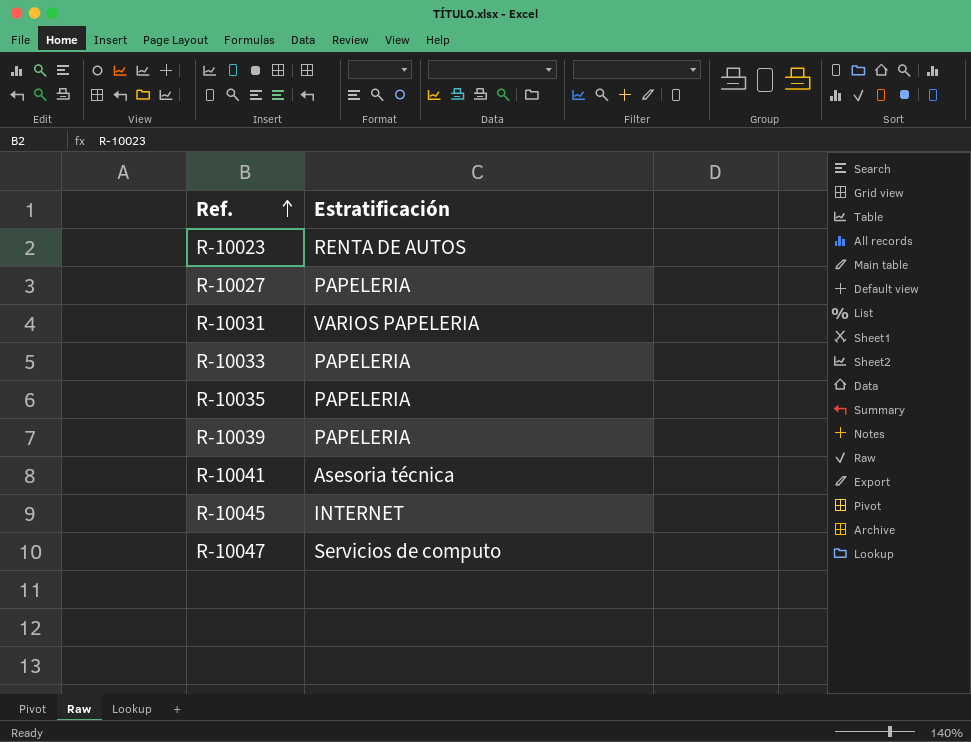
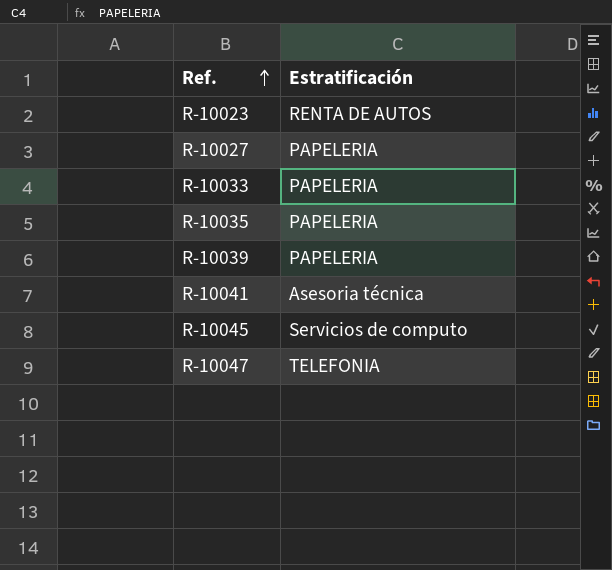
row R-10031: VARIOS PAPELERIA -> none
R-10045 | Estratificación: INTERNET -> Servicios de computo
R-10047 | Estratificación: Servicios de computo -> TELEFONIA

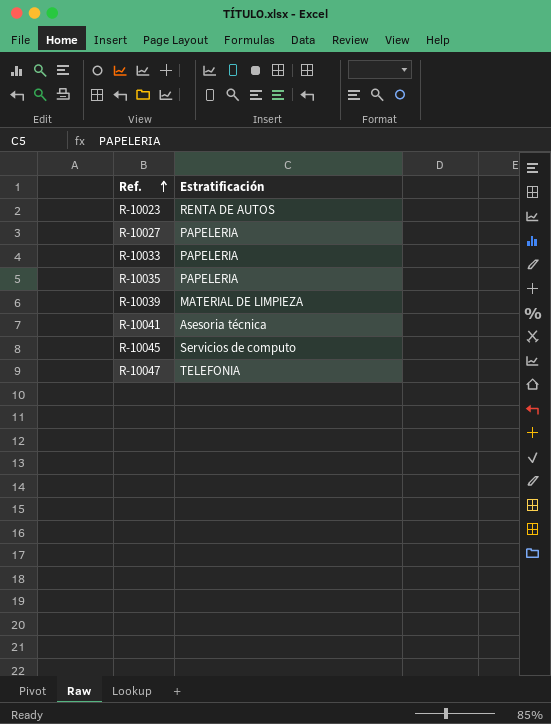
R-10039 | Estratificación: PAPELERIA -> MATERIAL DE LIMPIEZA

